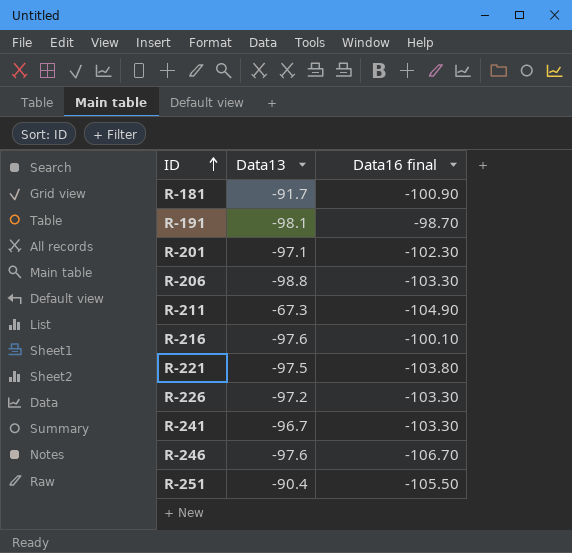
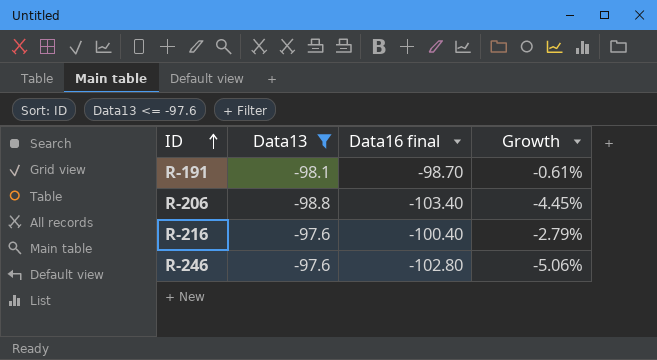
filter: none -> Data13 <= -97.6
column Growth | formula: none -> ([Data13] - [Data16 final]) / [Data16 final]
R-206 | Data16 final: -103.30 -> -103.40
R-216 | Data16 final: -100.10 -> -100.40
R-246 | Data16 final: -106.70 -> -102.80

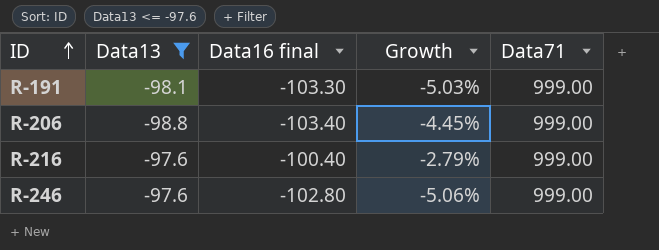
column Data71 | position: none -> 5
R-191 | Data16 final: -98.70 -> -103.30
R-191 | Growth: -0.61% -> -5.03%

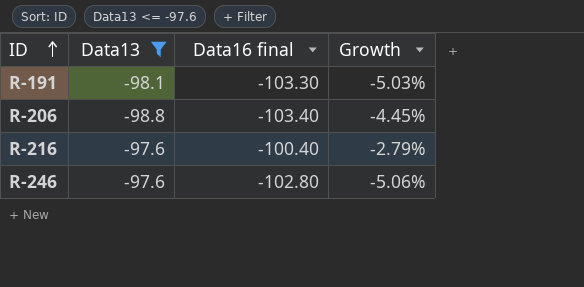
column Data71 | position: 5 -> none

